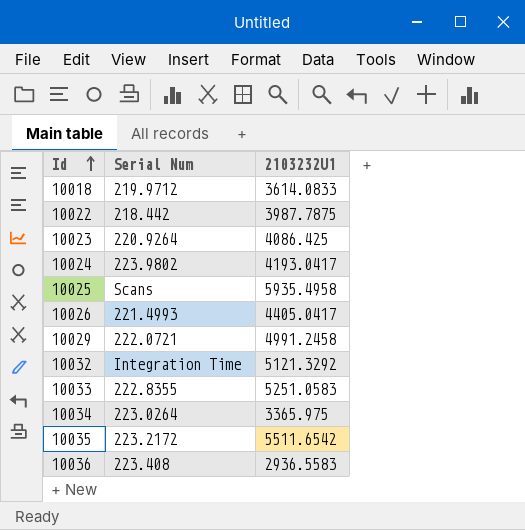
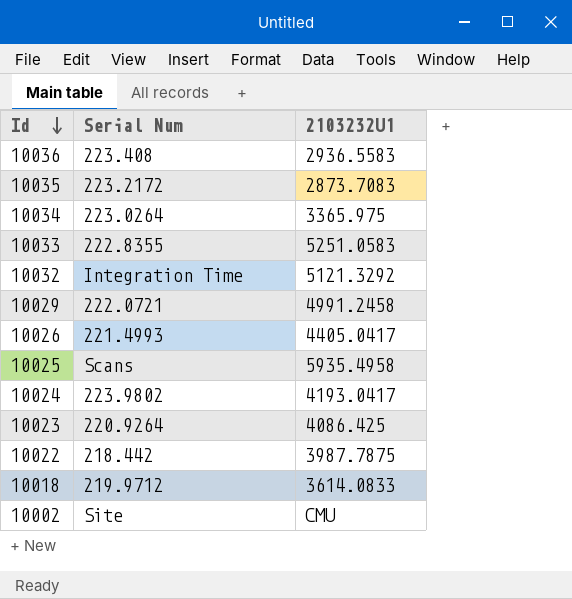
row order: Id ascending -> Id descending
10035 | 2103232U1: 5511.6542 -> 2873.7083
row 10002: none -> Site | CMU

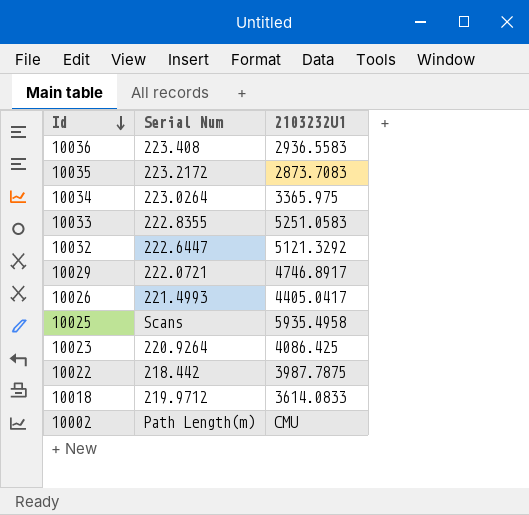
row 10024: 223.9802 | 4193.0417 -> none
10032 | Serial Num: Integration Time -> 222.6447
10029 | 2103232U1: 4991.2458 -> 4746.8917
10002 | Serial Num: Site -> Path Length(m)

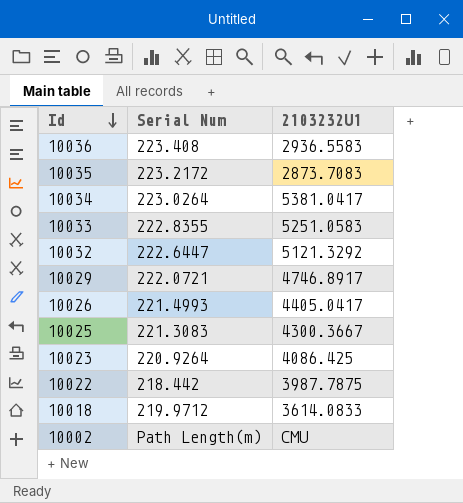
10034 | 2103232U1: 3365.975 -> 5381.0417
10025 | Serial Num: Scans -> 221.3083
10025 | 2103232U1: 5935.4958 -> 4300.3667

